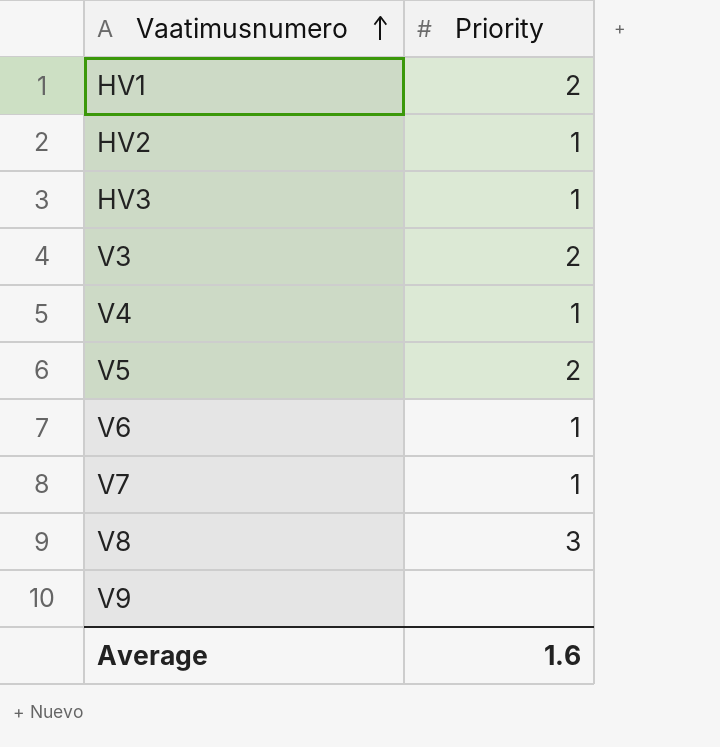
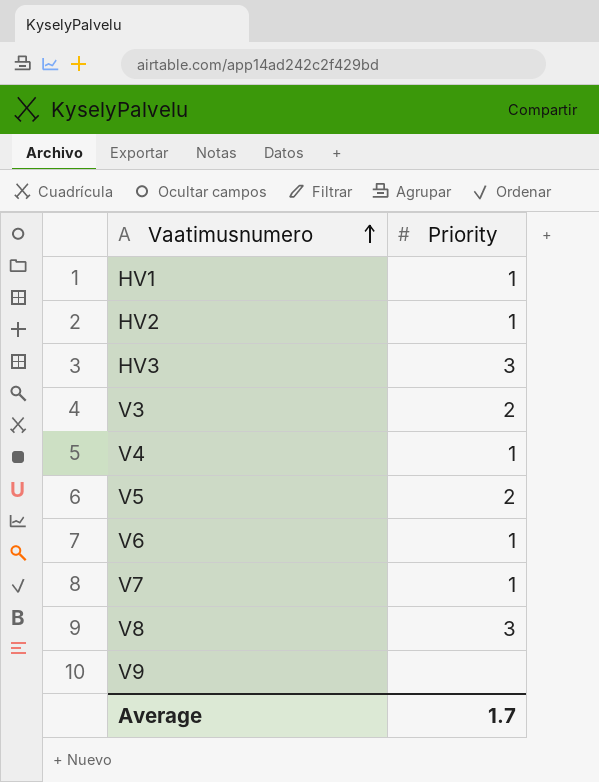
HV1 | Priority: 2 -> 1
HV3 | Priority: 1 -> 3
Average | Priority: 1.6 -> 1.7

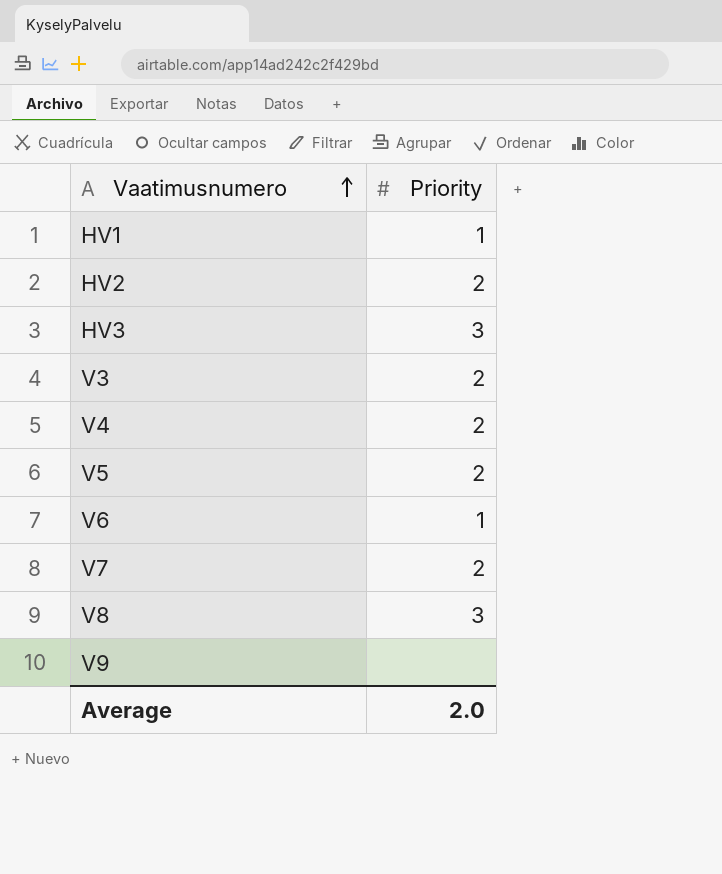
HV2 | Priority: 1 -> 2
V4 | Priority: 1 -> 2
V7 | Priority: 1 -> 2
Average | Priority: 1.7 -> 2.0

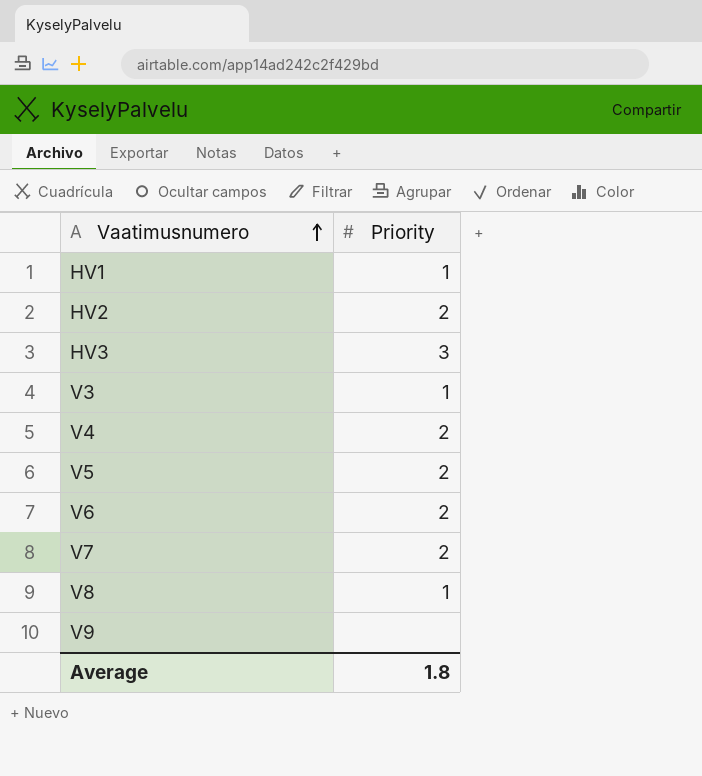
V3 | Priority: 2 -> 1
V6 | Priority: 1 -> 2
V8 | Priority: 3 -> 1
Average | Priority: 2.0 -> 1.8

